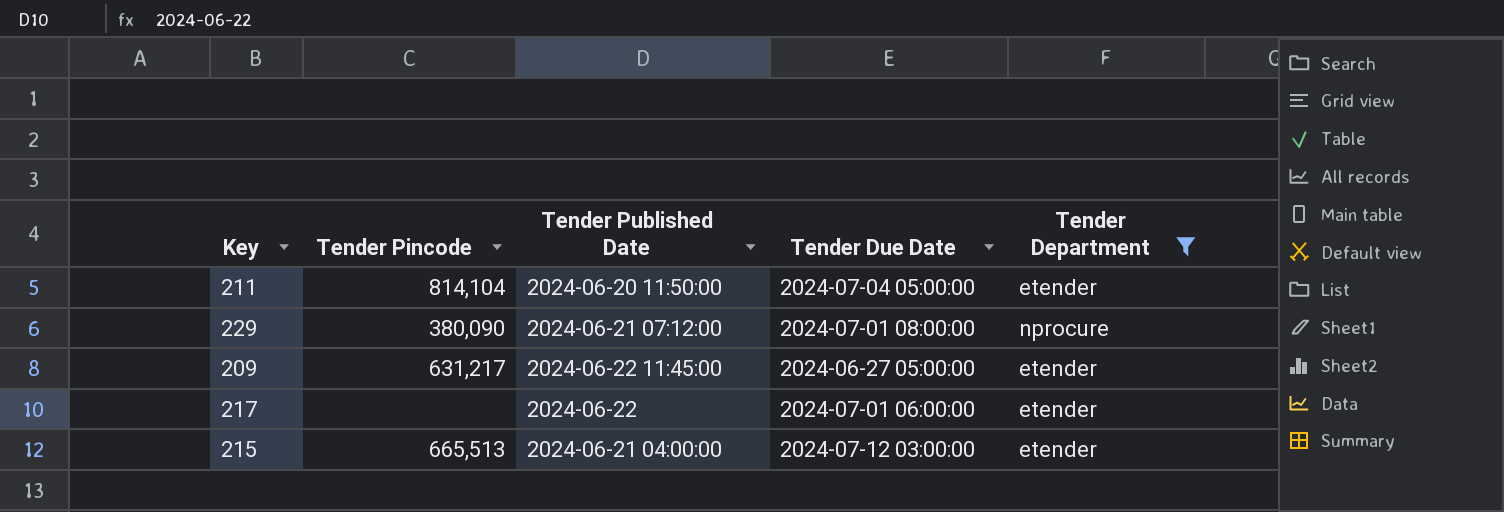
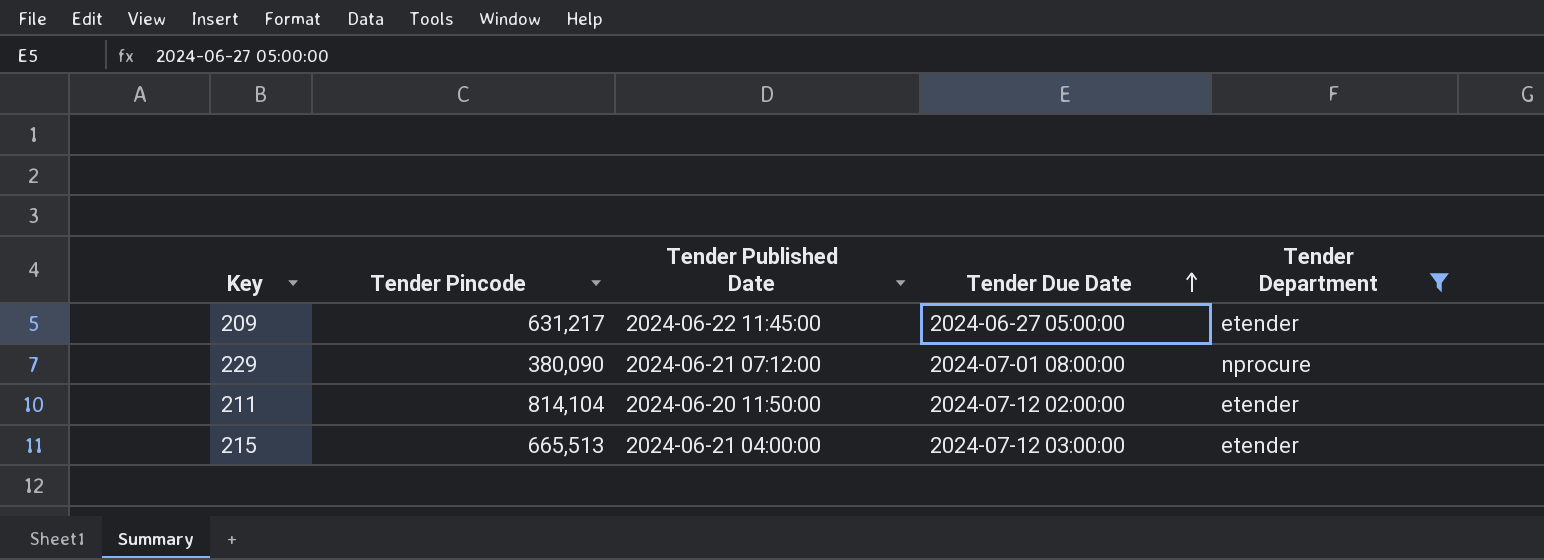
row order: none -> Tender Due Date ascending
row 217: none | 2024-06-22 | 2024-07-01 06:00:00 | etender -> none
211 | Tender Due Date: 2024-07-04 05:00:00 -> 2024-07-12 02:00:00

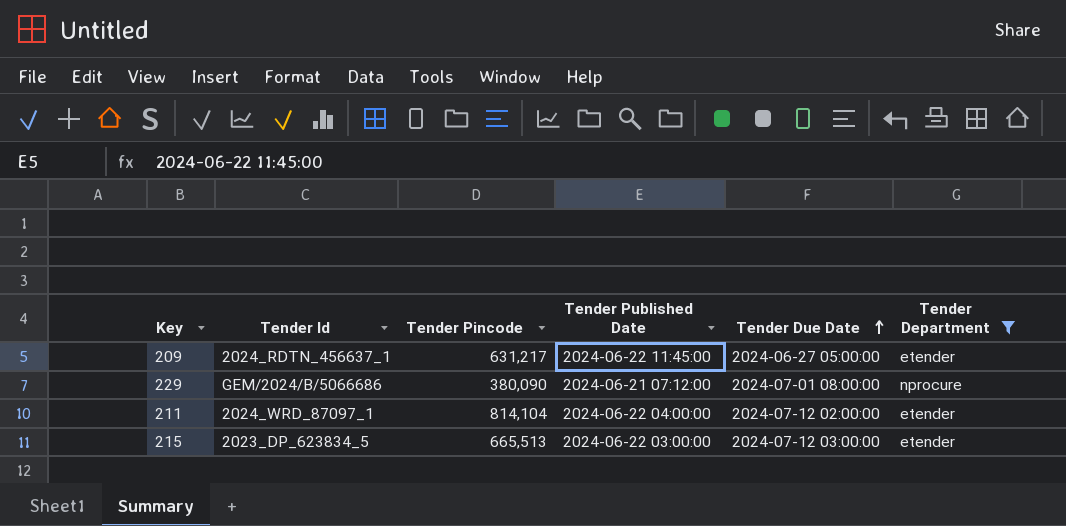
column Tender Id | position: none -> 2
211 | Tender Published Date: 2024-06-20 11:50:00 -> 2024-06-22 04:00:00
215 | Tender Published Date: 2024-06-21 04:00:00 -> 2024-06-22 03:00:00

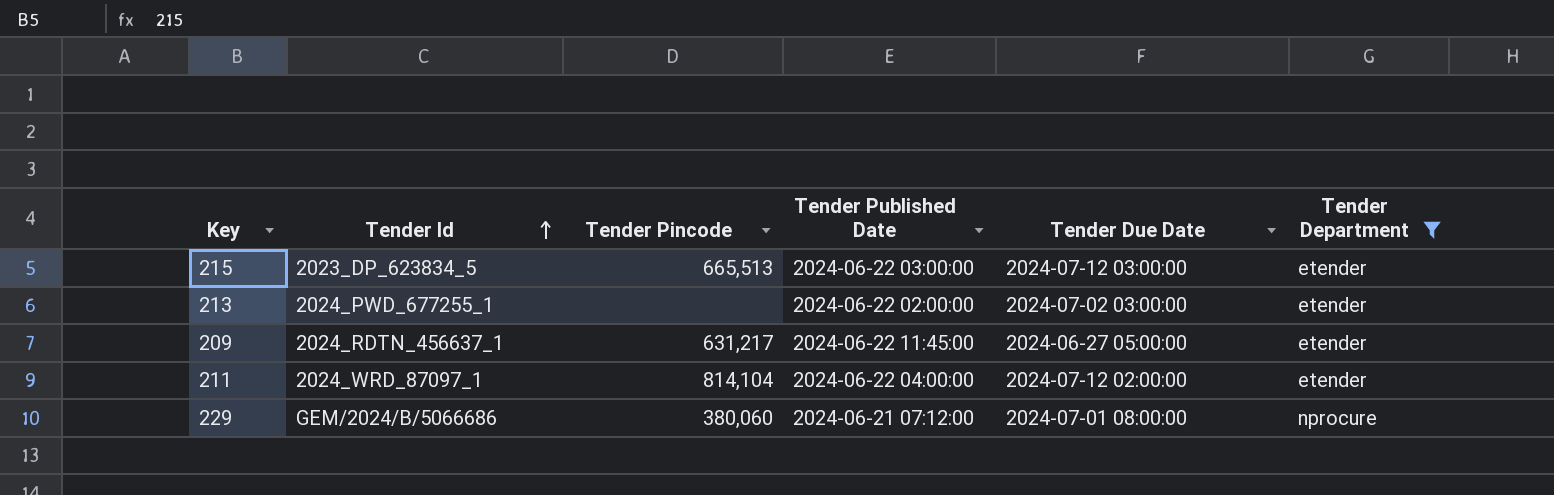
row order: Tender Due Date ascending -> Tender Id ascending
row 213: none -> 2024_PWD_677255_1 | none | 2024-06-22 02:00:00 | 2024-07-02 03:00:00 | etender
229 | Tender Pincode: 380,090 -> 380,060

